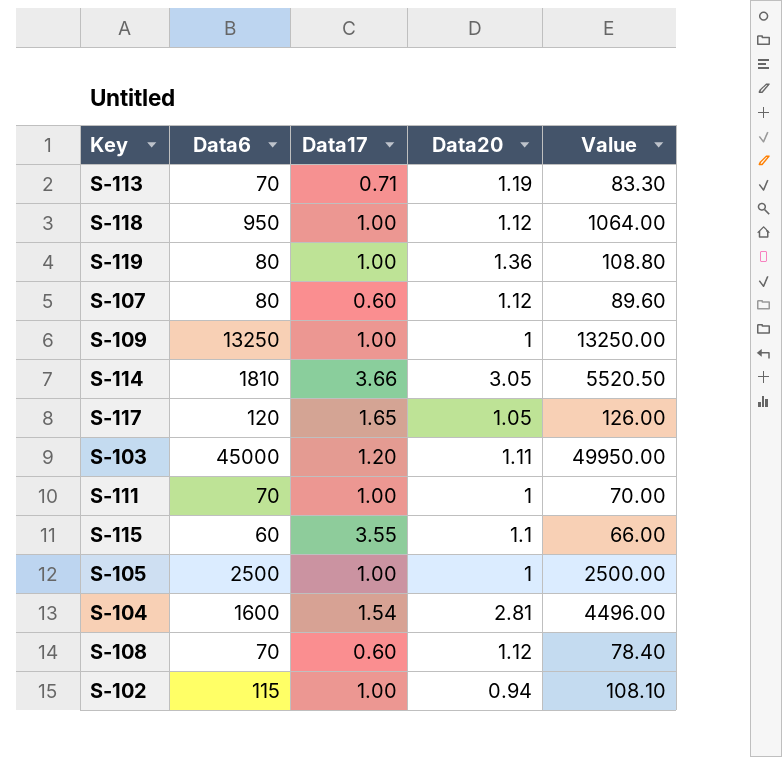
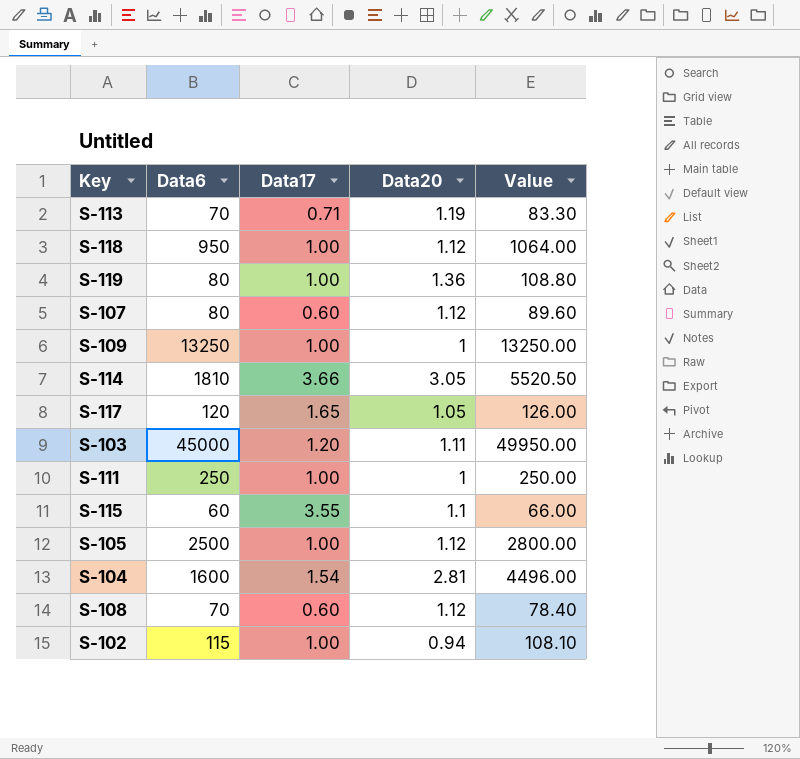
S-111 | Data6: 70 -> 250
S-111 | Value: 70.00 -> 250.00
S-105 | Data20: 1 -> 1.12
S-105 | Value: 2500.00 -> 2800.00

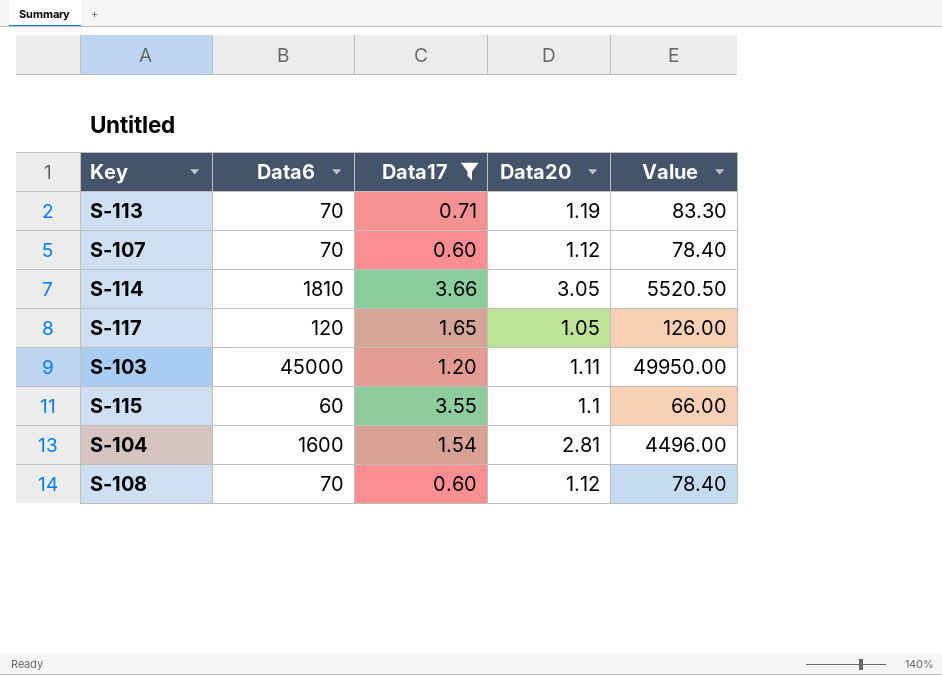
filter: none -> Data17 != 1.00
S-107 | Data6: 80 -> 70
S-107 | Value: 89.60 -> 78.40

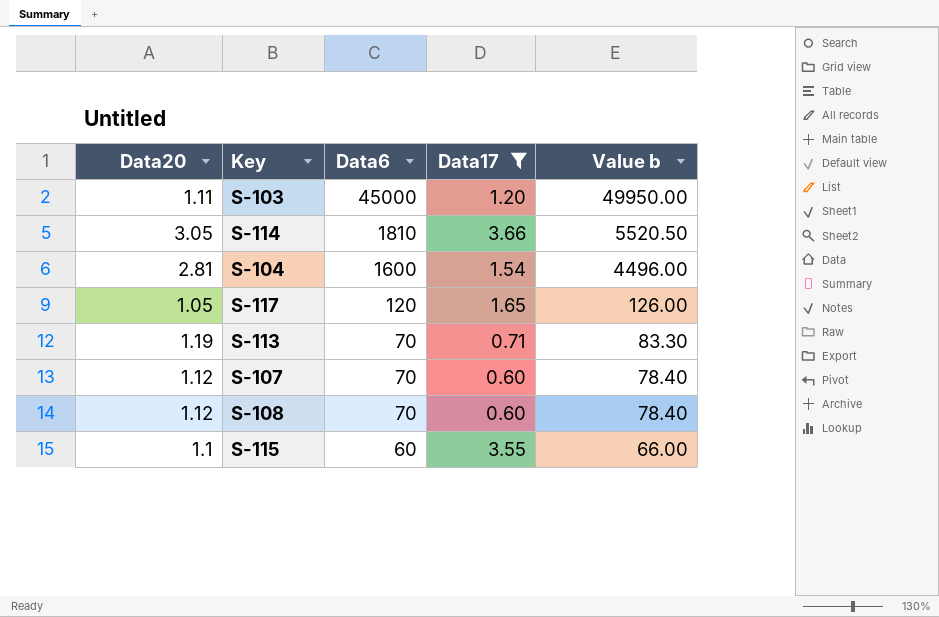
row order: none -> Data6 descending
column Data20 | position: 4 -> 1
column name: Value -> Value b

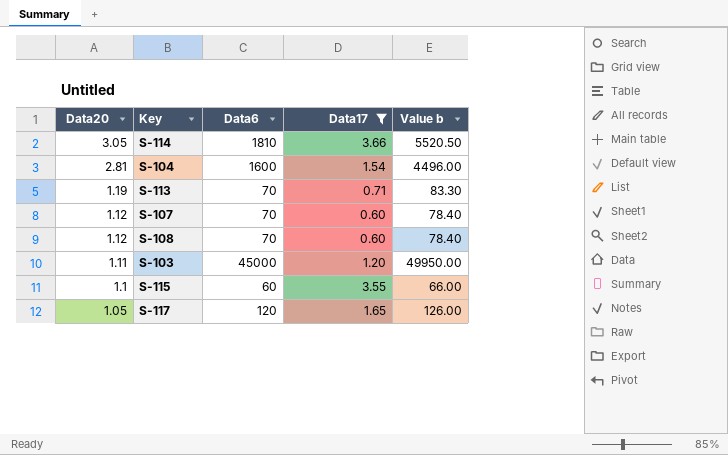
row order: Data6 descending -> Data20 descending

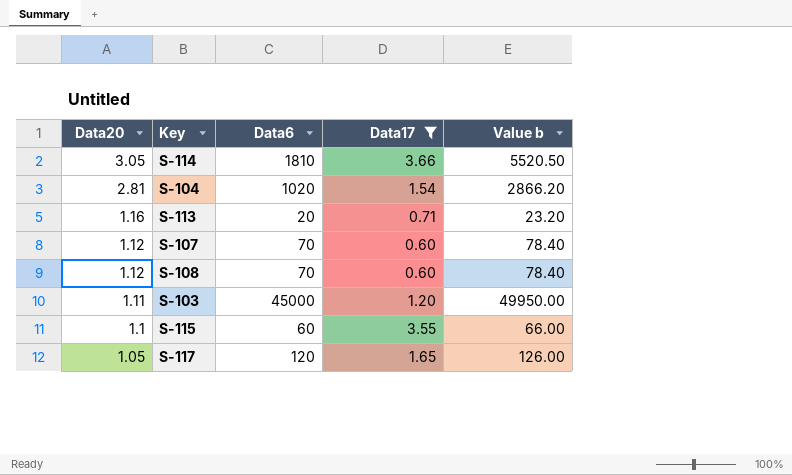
S-104 | Data6: 1600 -> 1020
S-104 | Value b: 4496.00 -> 2866.20
S-113 | Data20: 1.19 -> 1.16
S-113 | Data6: 70 -> 20
S-113 | Value b: 83.30 -> 23.20

